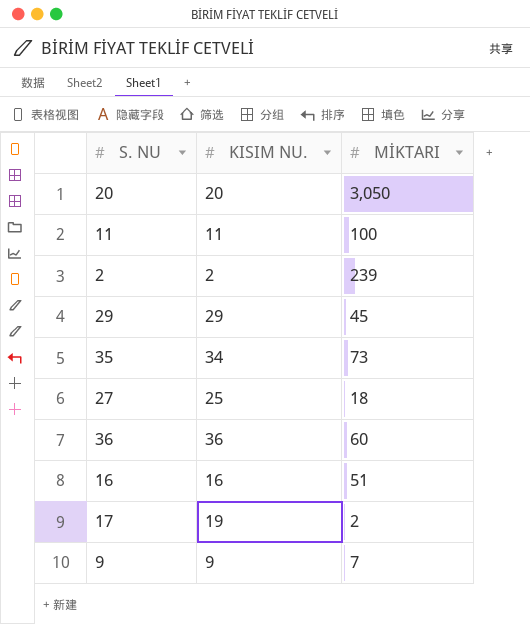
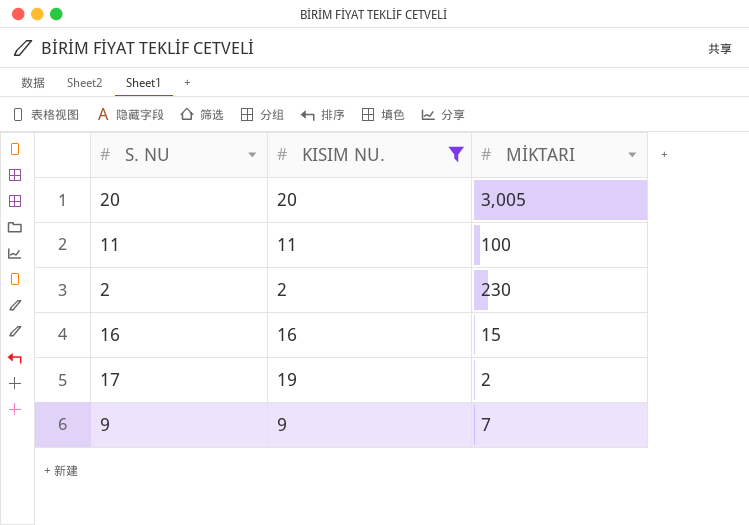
filter: none -> KISIM NU. <= 20
20 | MİKTARI: 3,050 -> 3,005
2 | MİKTARI: 239 -> 230
16 | MİKTARI: 51 -> 15

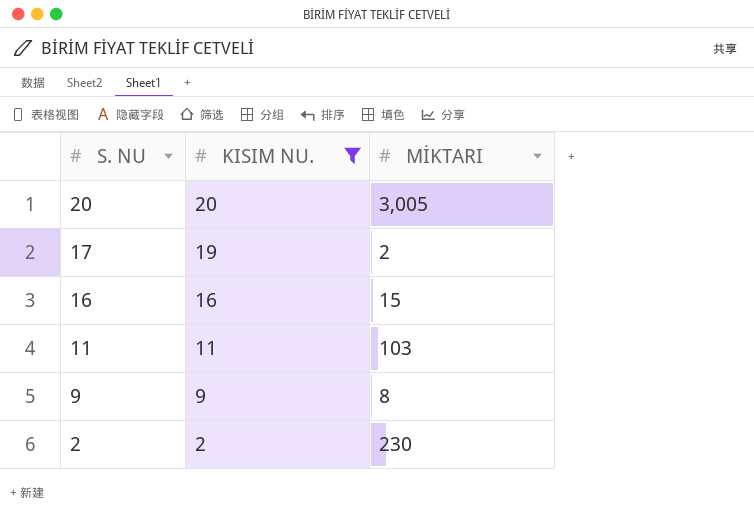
row order: none -> S. NU descending
11 | MİKTARI: 100 -> 103
9 | MİKTARI: 7 -> 8

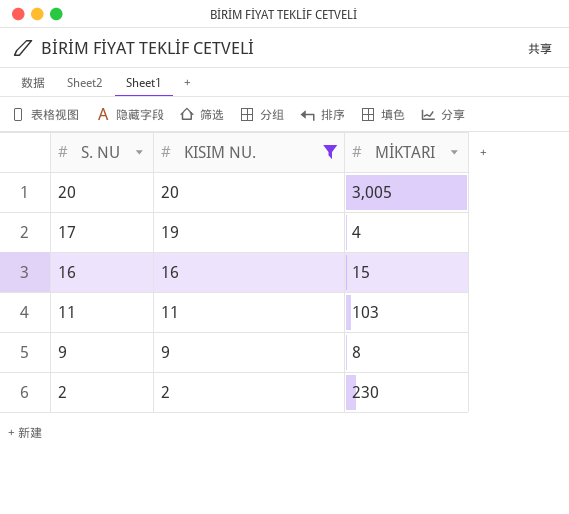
17 | MİKTARI: 2 -> 4

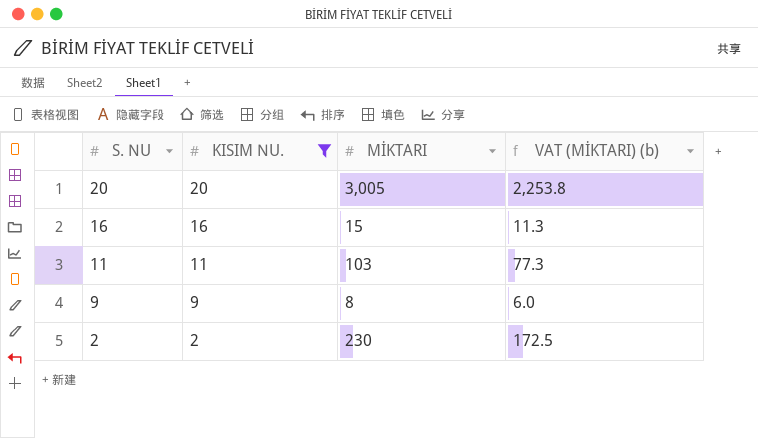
column VAT (MİKTARI) (b) | formula: none -> [MİKTARI] * 0.75
row 17: 19 | 4 -> none

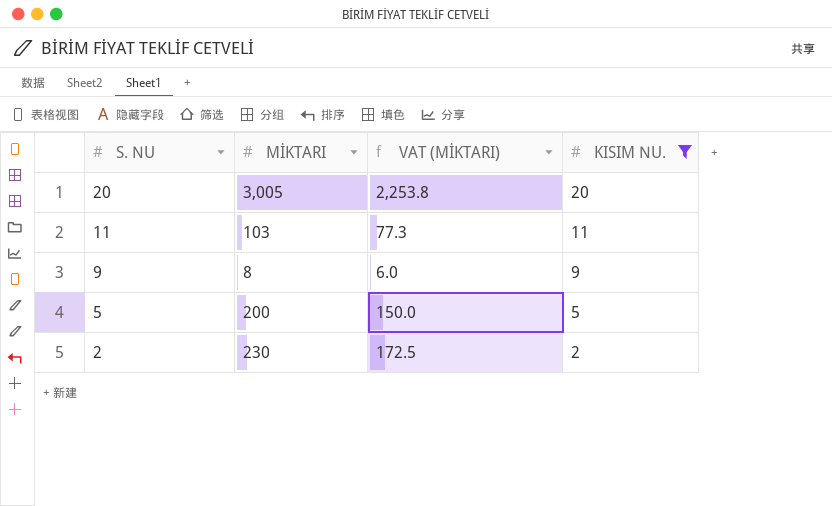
column name: VAT (MİKTARI) (b) -> VAT (MİKTARI)
column KISIM NU. | position: 2 -> 4
row 16: 16 | 15 | 11.3 -> none
row 5: none -> 200 | 150.0 | 5

